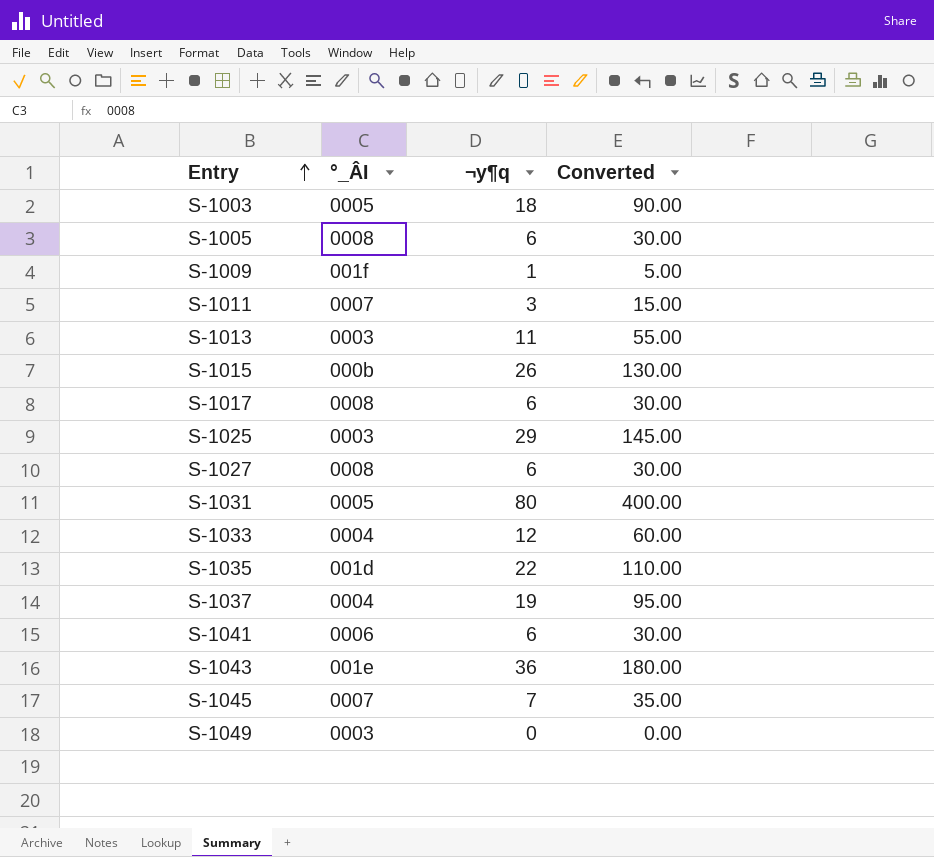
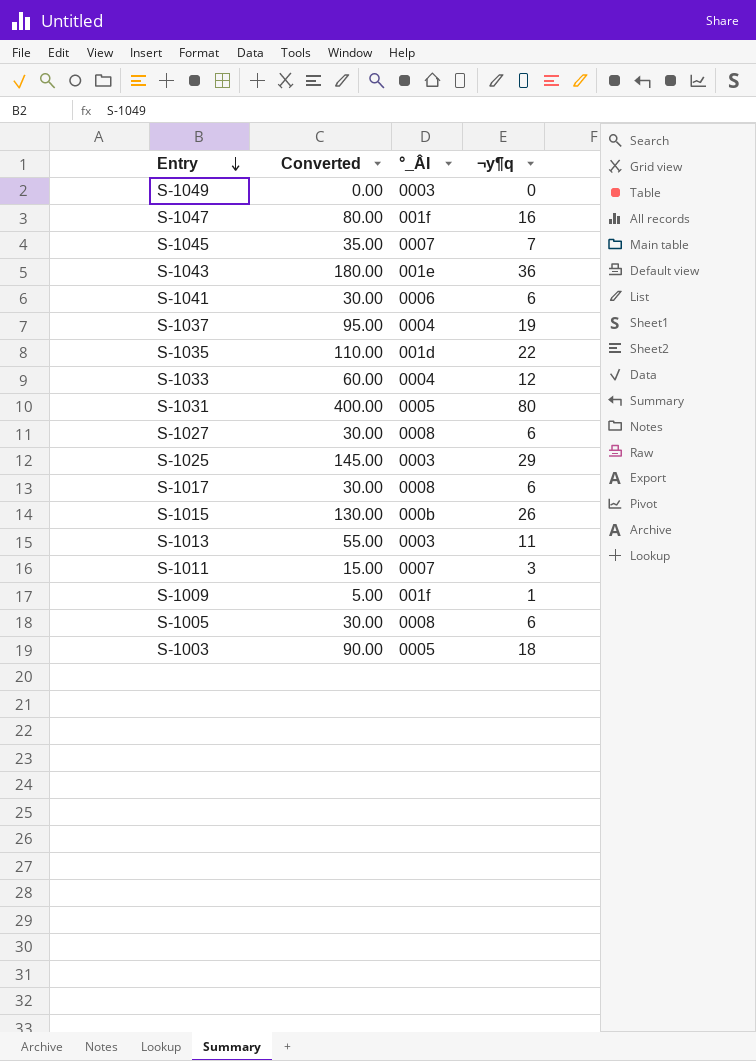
row order: Entry ascending -> Entry descending
column Converted | position: 4 -> 2
row S-1047: none -> 80.00 | 001f | 16

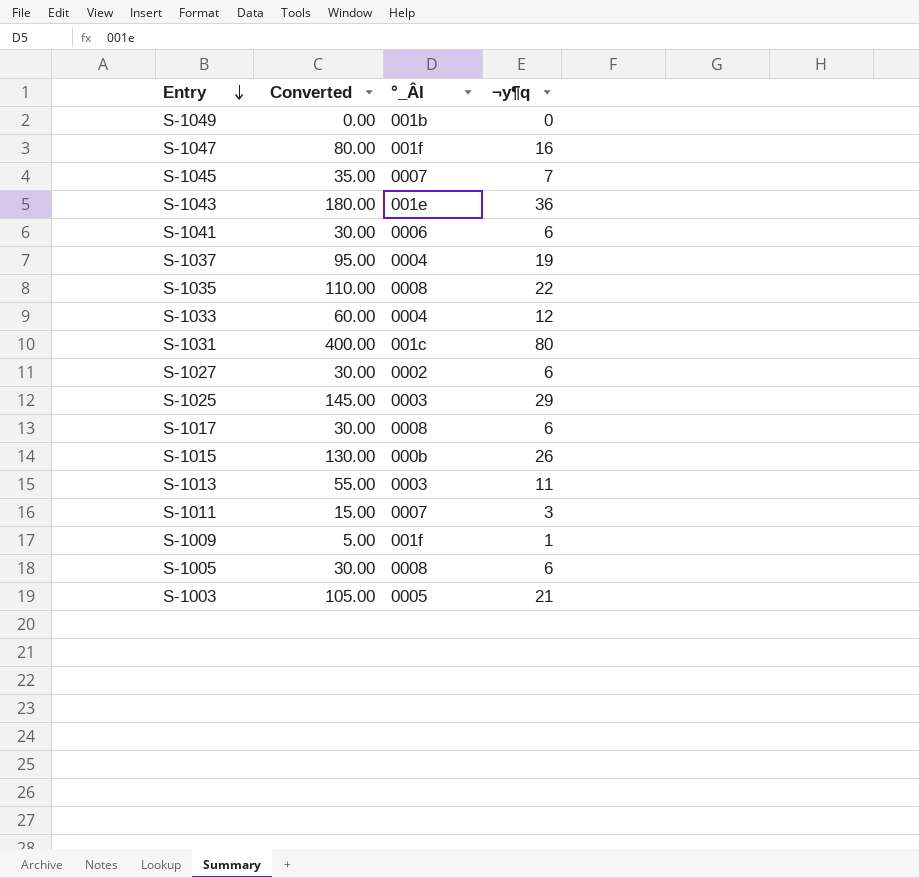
S-1049 | °_ÂI: 0003 -> 001b
S-1035 | °_ÂI: 001d -> 0008
S-1031 | °_ÂI: 0005 -> 001c
S-1027 | °_ÂI: 0008 -> 0002
S-1003 | Converted: 90.00 -> 105.00
S-1003 | ¬y¶q: 18 -> 21

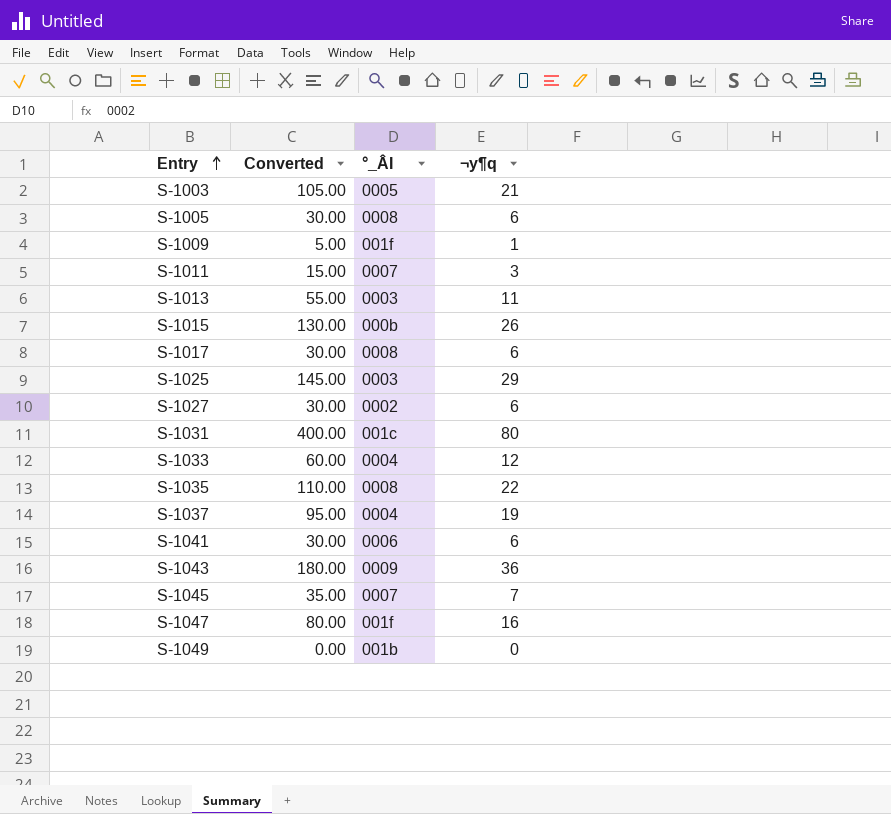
row order: Entry descending -> Entry ascending
S-1043 | °_ÂI: 001e -> 0009

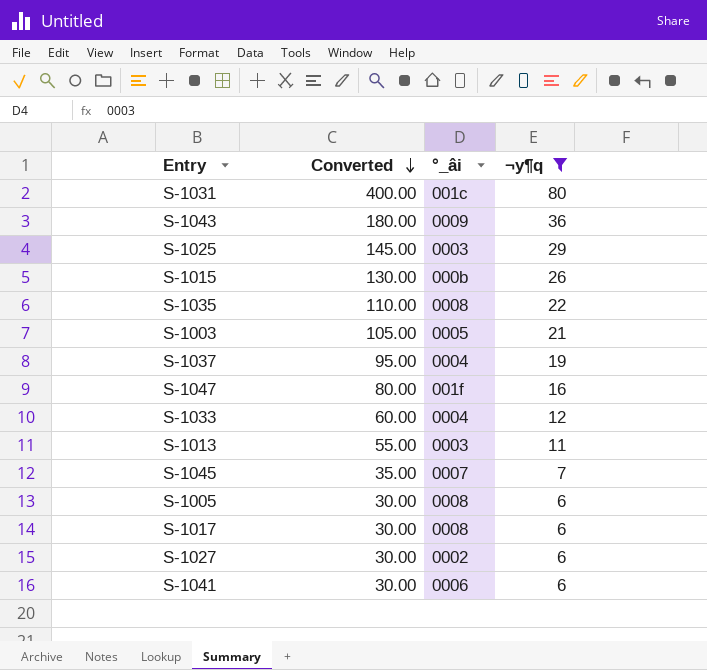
filter: none -> ¬y¶q >= 6
row order: Entry ascending -> Converted descending
column name: °_ÂI -> °_âi

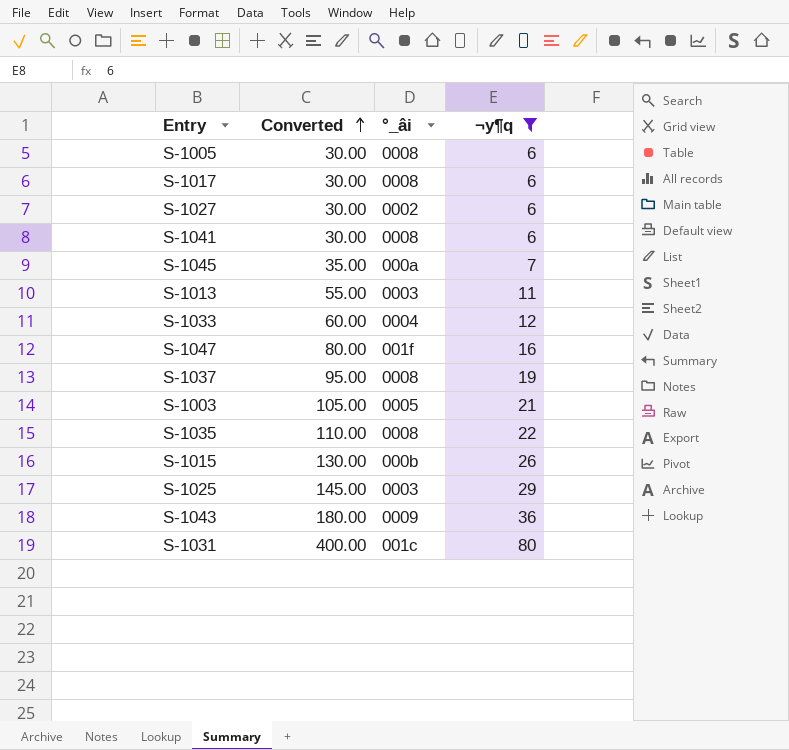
row order: Converted descending -> Converted ascending
S-1041 | °_âi: 0006 -> 0008
S-1045 | °_âi: 0007 -> 000a
S-1037 | °_âi: 0004 -> 0008

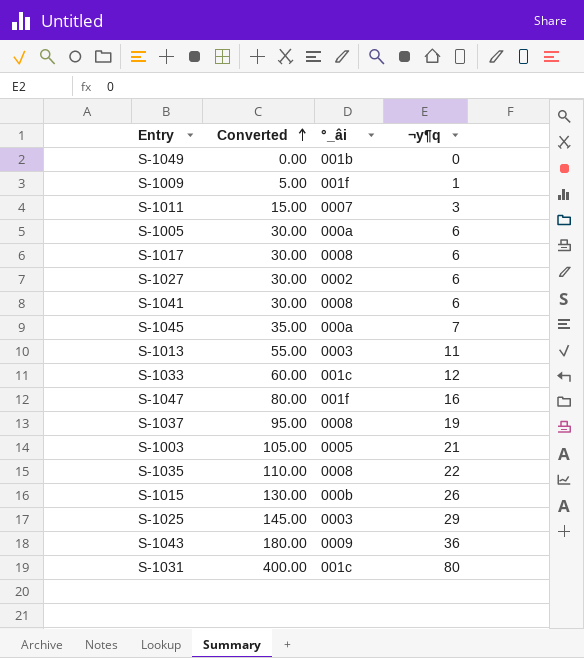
filter: ¬y¶q >= 6 -> none
S-1005 | °_âi: 0008 -> 000a
S-1033 | °_âi: 0004 -> 001c

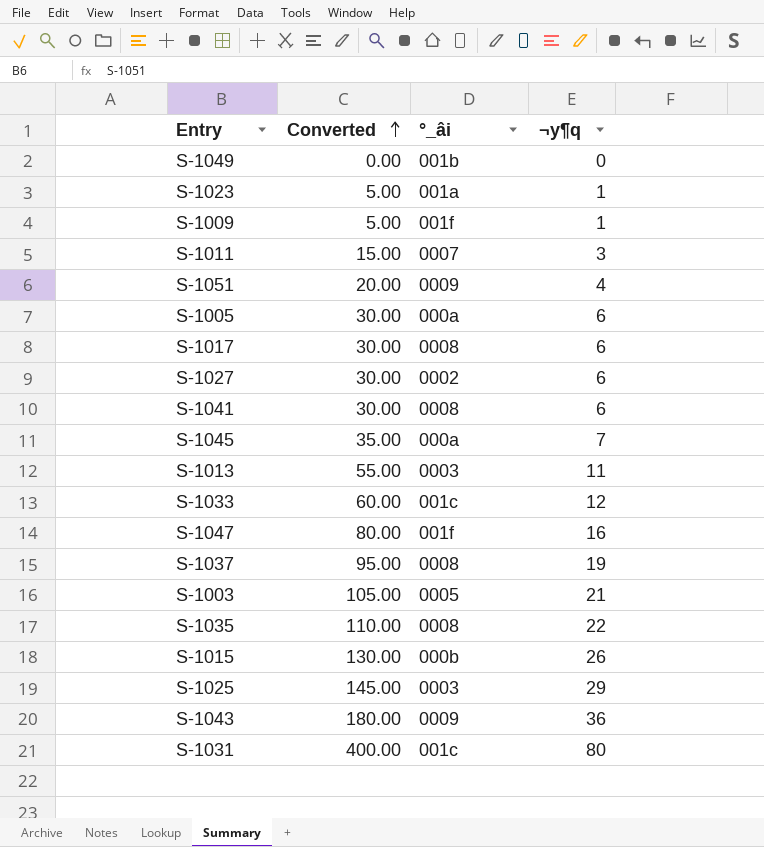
row S-1023: none -> 5.00 | 001a | 1
row S-1051: none -> 20.00 | 0009 | 4

